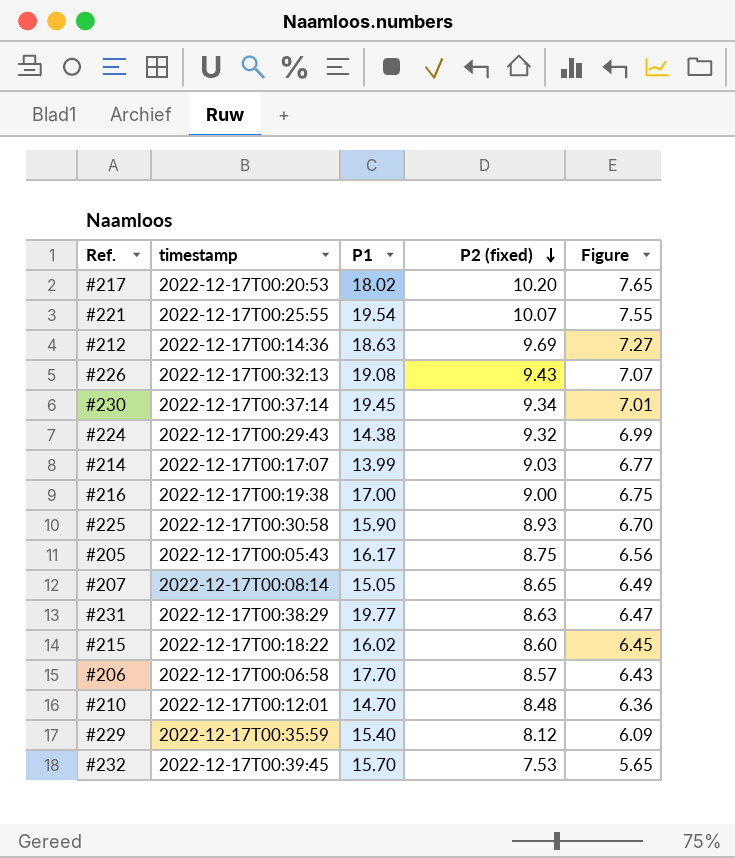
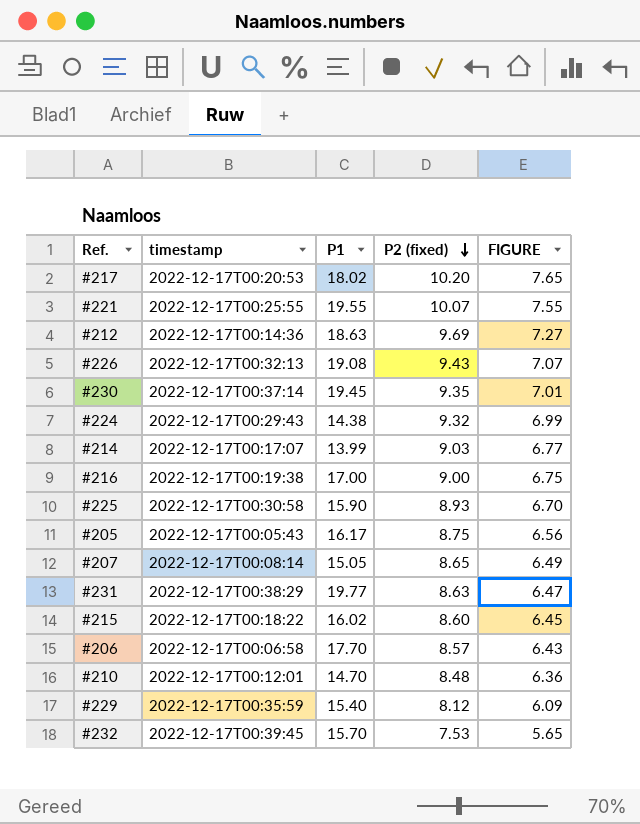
column name: Figure -> FIGURE
#221 | P1: 19.54 -> 19.55
#230 | P2 (fixed): 9.34 -> 9.35

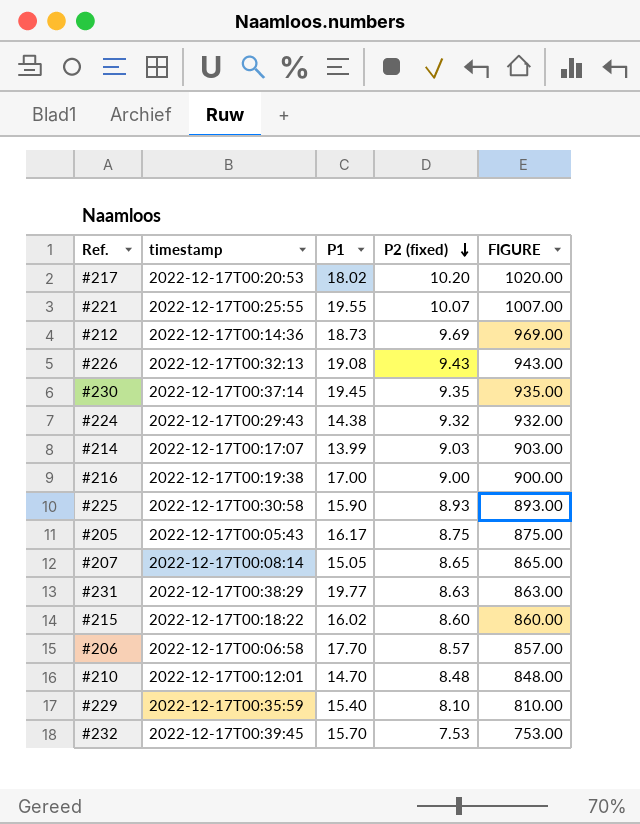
column FIGURE | formula: [P2 (fixed)] * 0.75 -> [P2 (fixed)] * 100
#212 | P1: 18.63 -> 18.73
#229 | P2 (fixed): 8.12 -> 8.10

